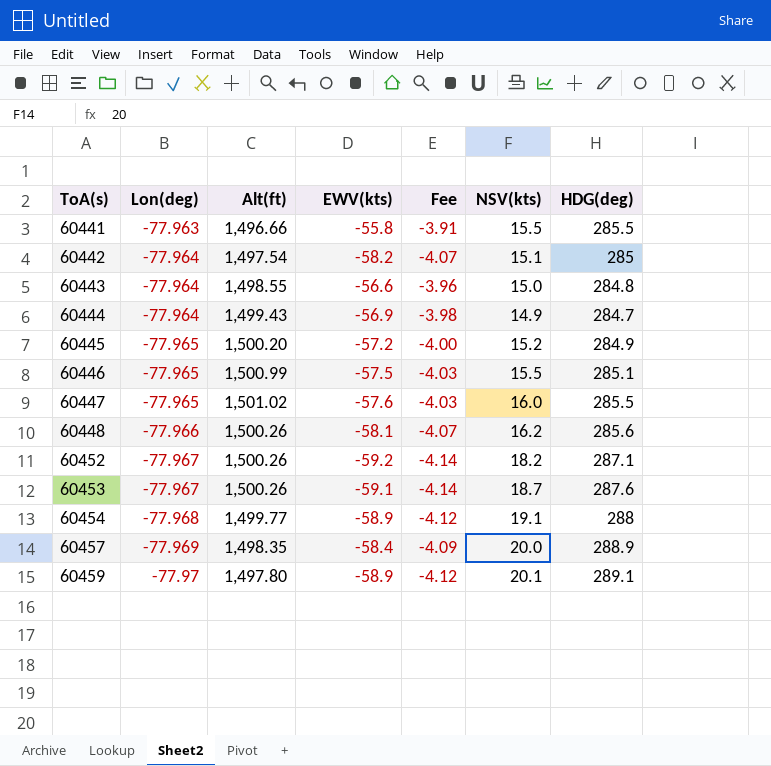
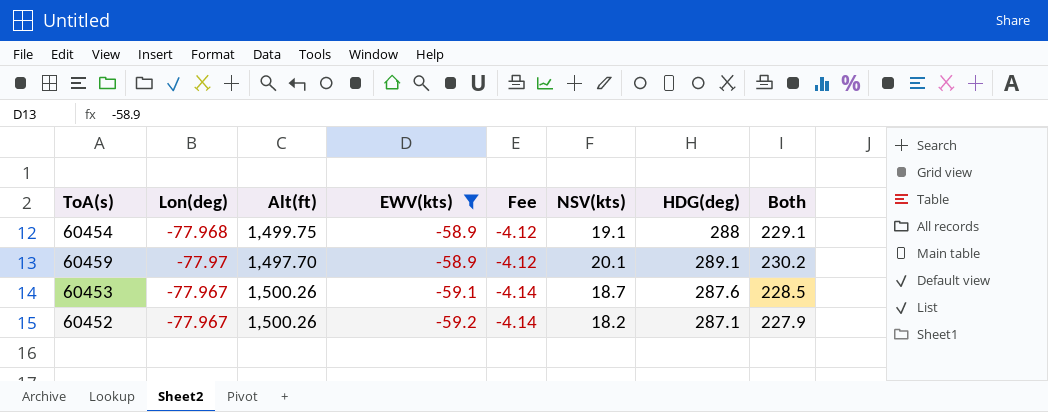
filter: none -> EWV(kts) <= -58.9
row order: ToA(s) ascending -> EWV(kts) descending
column Both | formula: none -> [EWV(kts)] + [HDG(deg)]
60454 | Alt(ft): 1,499.77 -> 1,499.75
60459 | Alt(ft): 1,497.80 -> 1,497.70

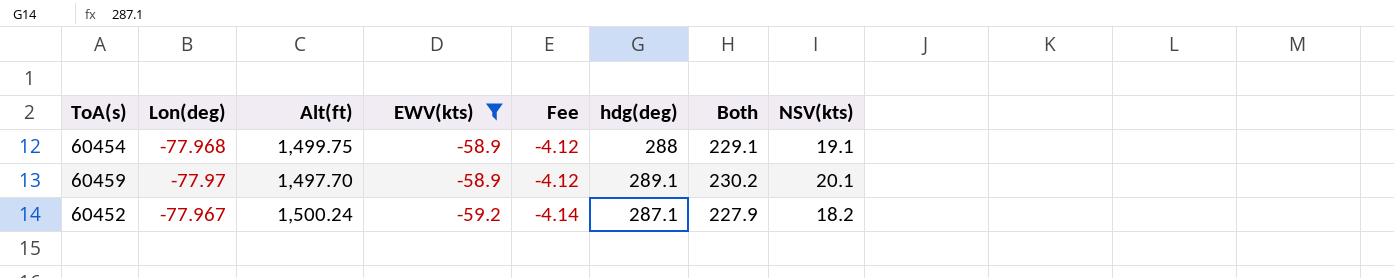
column name: HDG(deg) -> hdg(deg)
column NSV(kts) | position: 6 -> 8
row 60453: -77.967 | 1,500.26 | -59.1 | -4.14 | 18.7 | 287.6 | 228.5 -> none
60452 | Alt(ft): 1,500.26 -> 1,500.24

